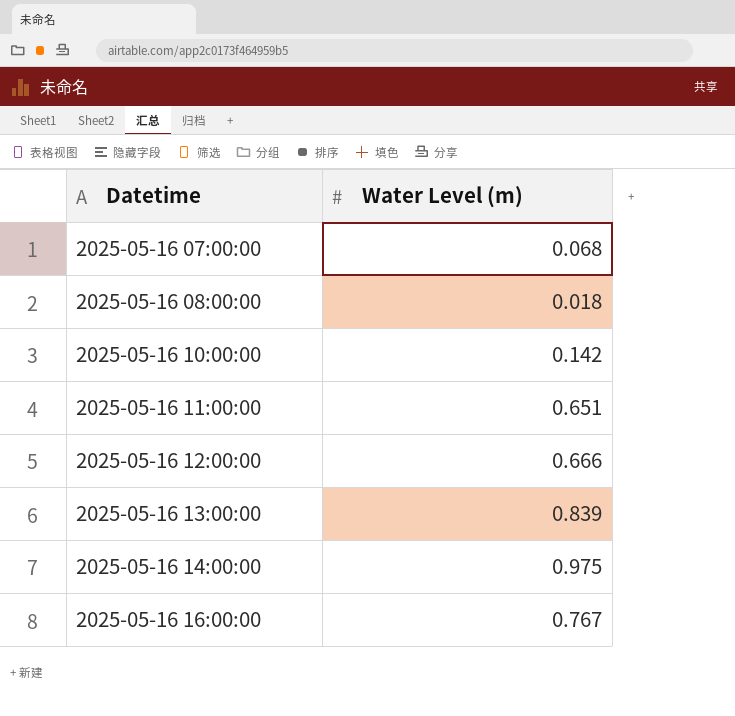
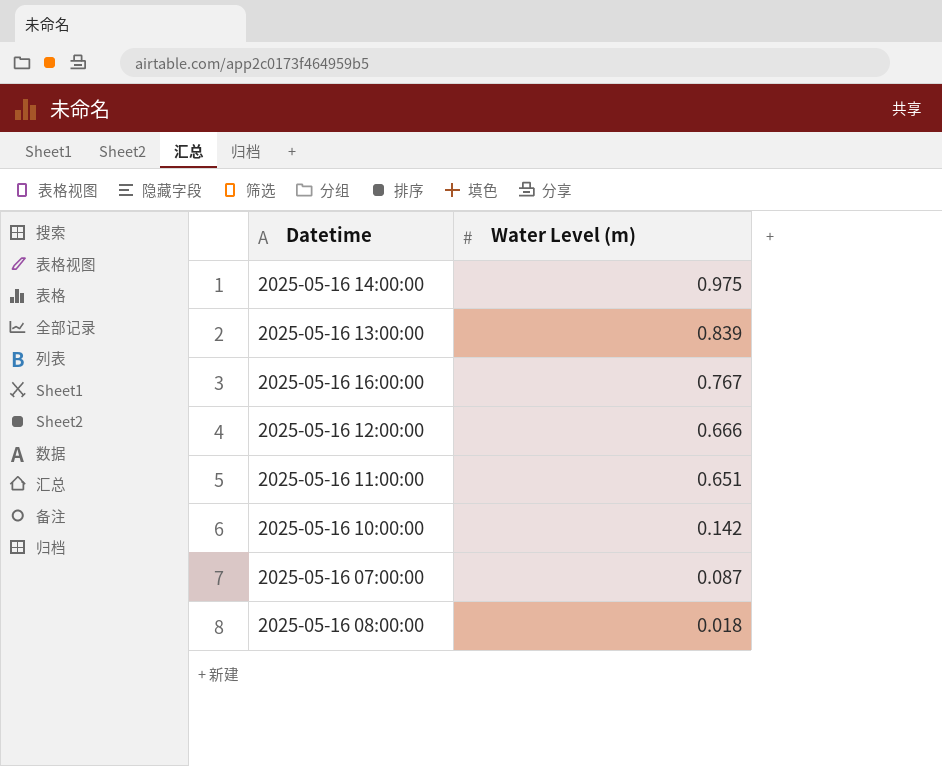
row order: Datetime ascending -> Water Level (m) descending
2025-05-16 07:00:00 | Water Level (m): 0.068 -> 0.087

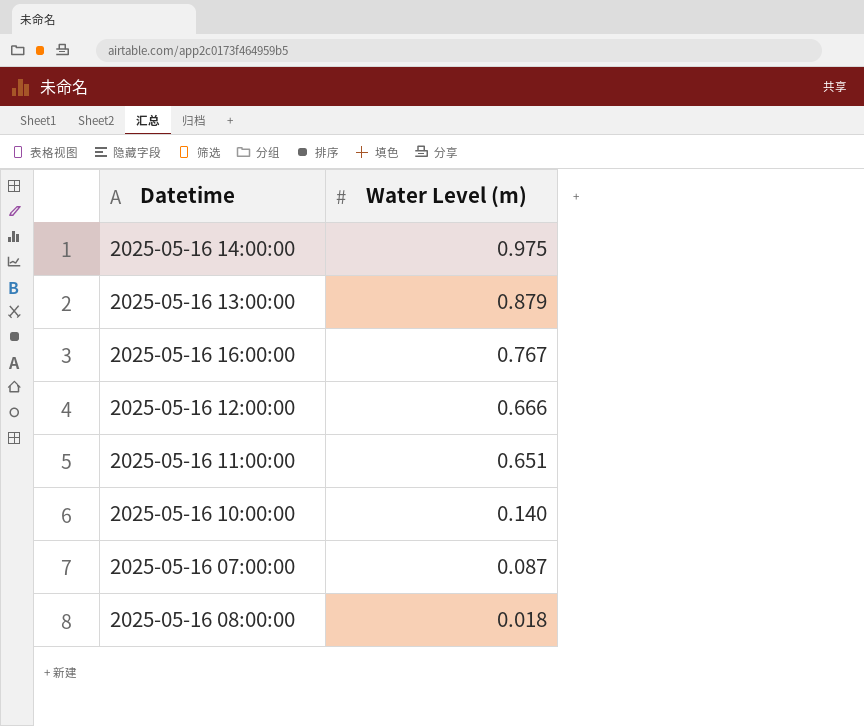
2025-05-16 13:00:00 | Water Level (m): 0.839 -> 0.879
2025-05-16 10:00:00 | Water Level (m): 0.142 -> 0.140

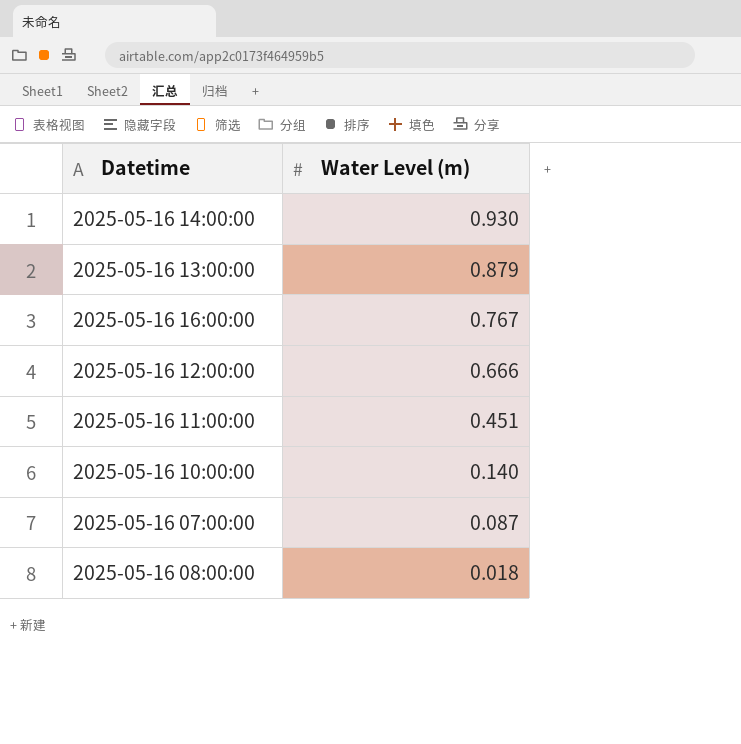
2025-05-16 14:00:00 | Water Level (m): 0.975 -> 0.930
2025-05-16 11:00:00 | Water Level (m): 0.651 -> 0.451

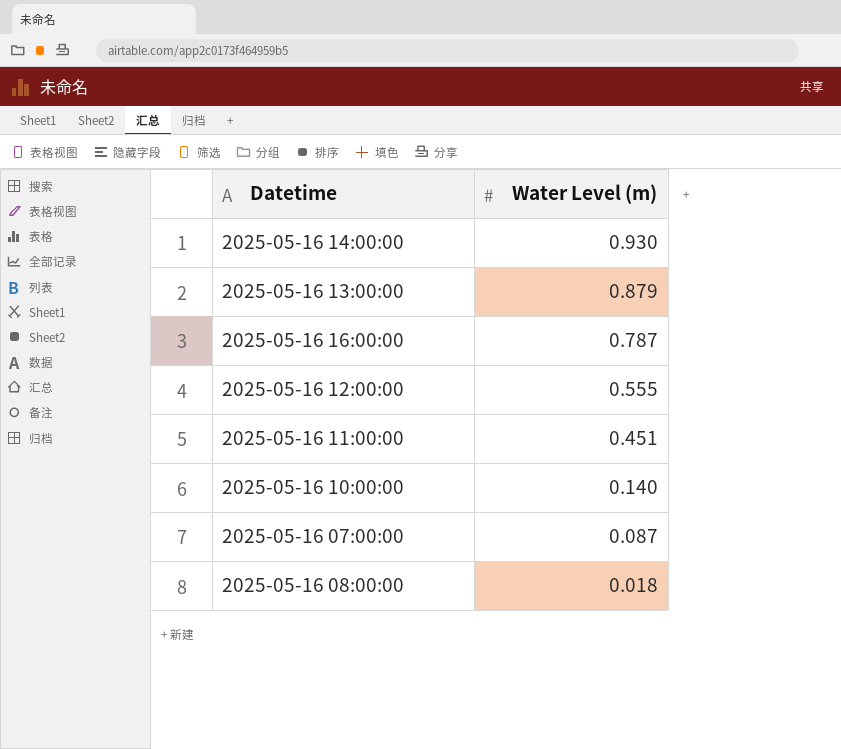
2025-05-16 16:00:00 | Water Level (m): 0.767 -> 0.787
2025-05-16 12:00:00 | Water Level (m): 0.666 -> 0.555

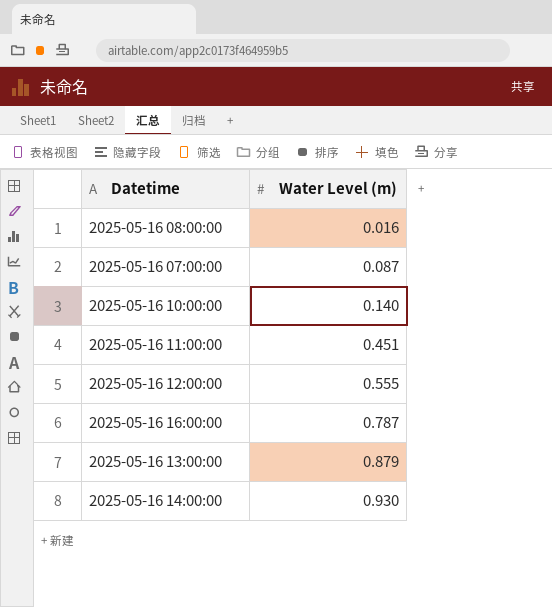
row order: Water Level (m) descending -> Water Level (m) ascending
2025-05-16 08:00:00 | Water Level (m): 0.018 -> 0.016

